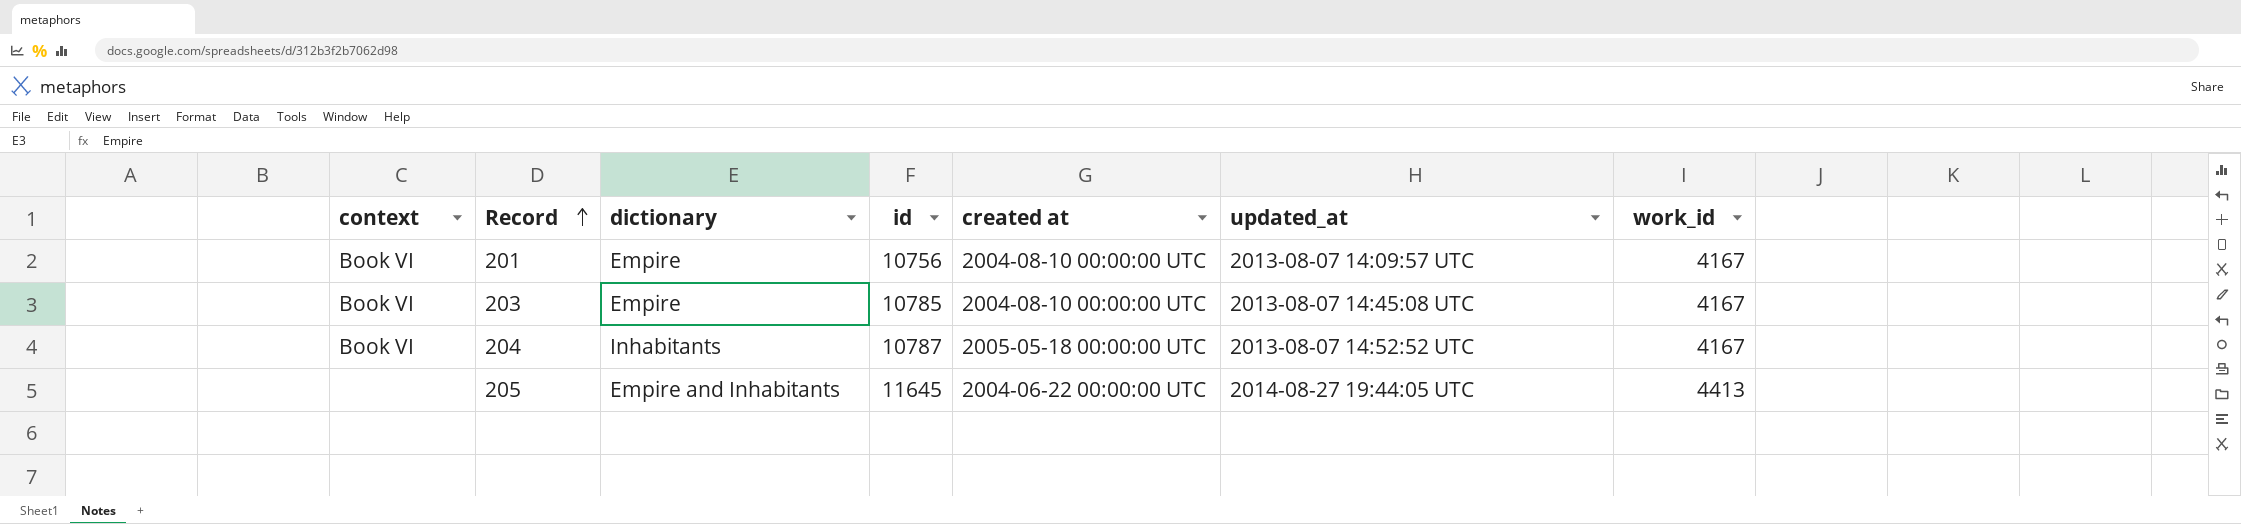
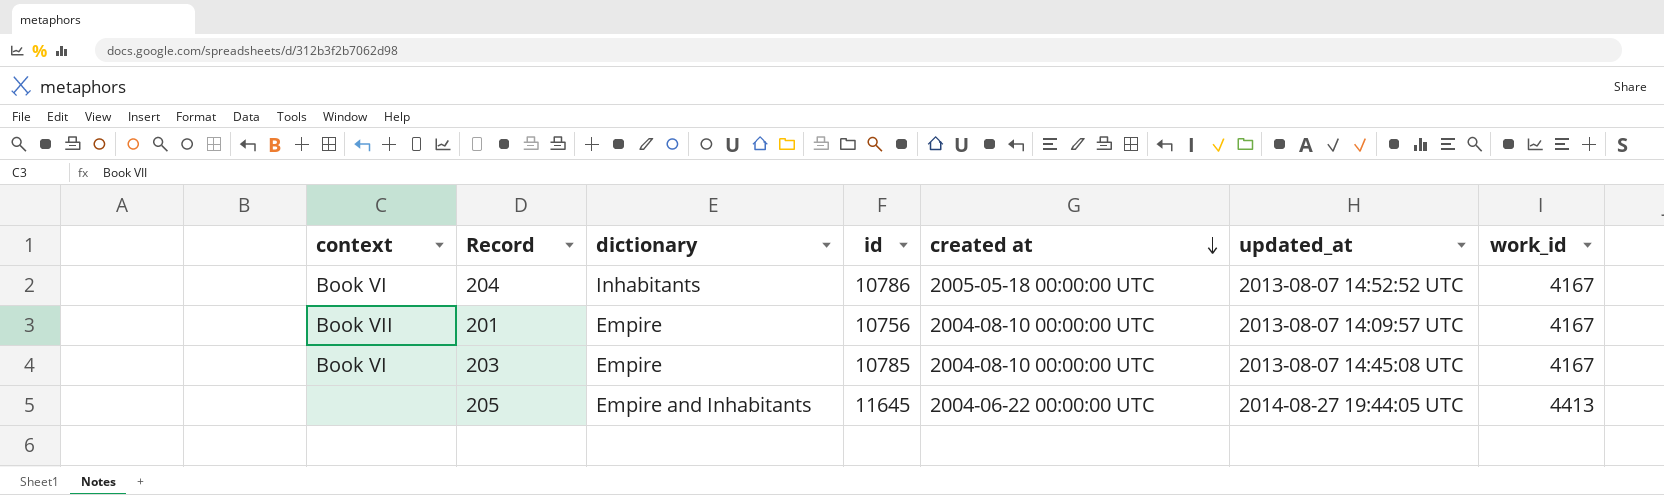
row order: Record ascending -> created at descending
204 | id: 10787 -> 10786
201 | context: Book VI -> Book VII

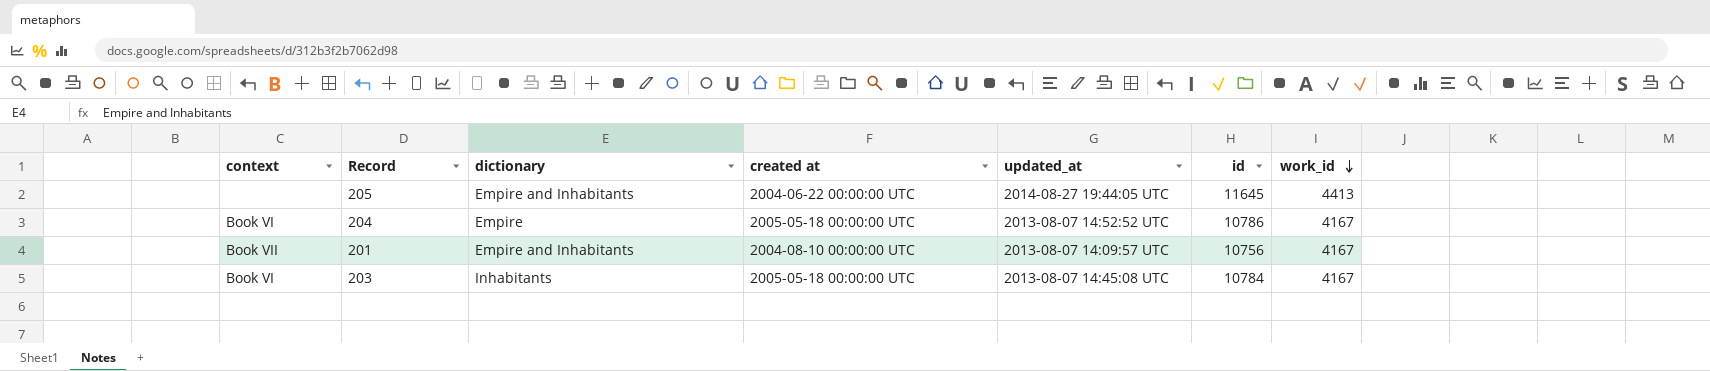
row order: created at descending -> work_id descending
column id | position: 4 -> 6
204 | dictionary: Inhabitants -> Empire
201 | dictionary: Empire -> Empire and Inhabitants
203 | dictionary: Empire -> Inhabitants
203 | created at: 2004-08-10 00:00:00 UTC -> 2005-05-18 00:00:00 UTC
203 | id: 10785 -> 10784

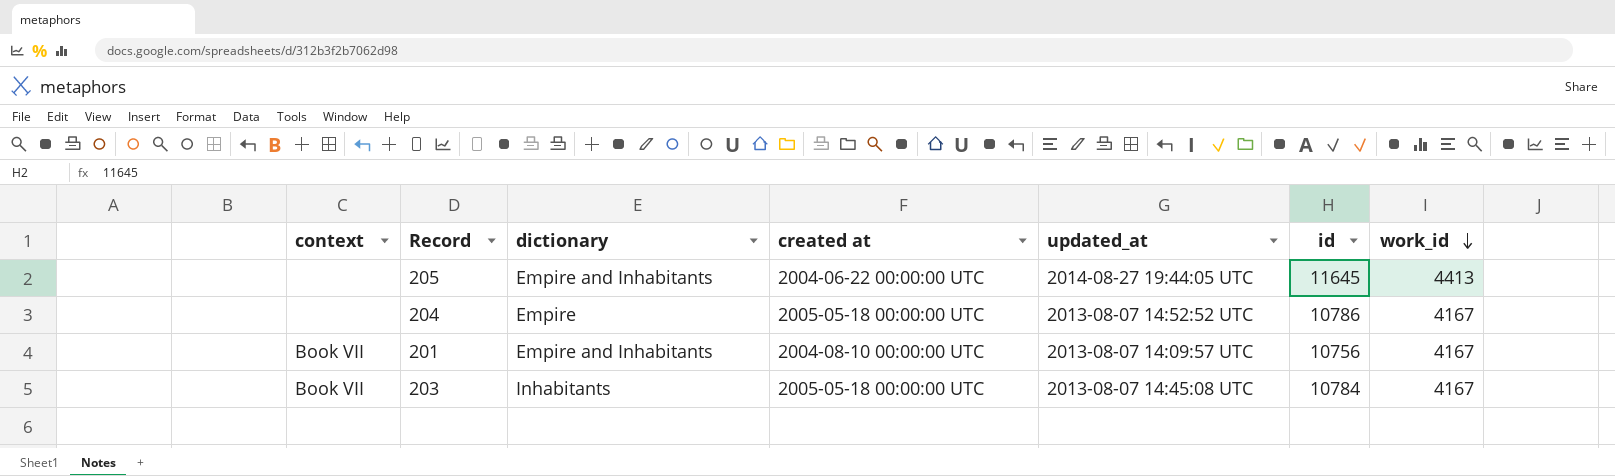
204 | context: Book VI -> none
203 | context: Book VI -> Book VII

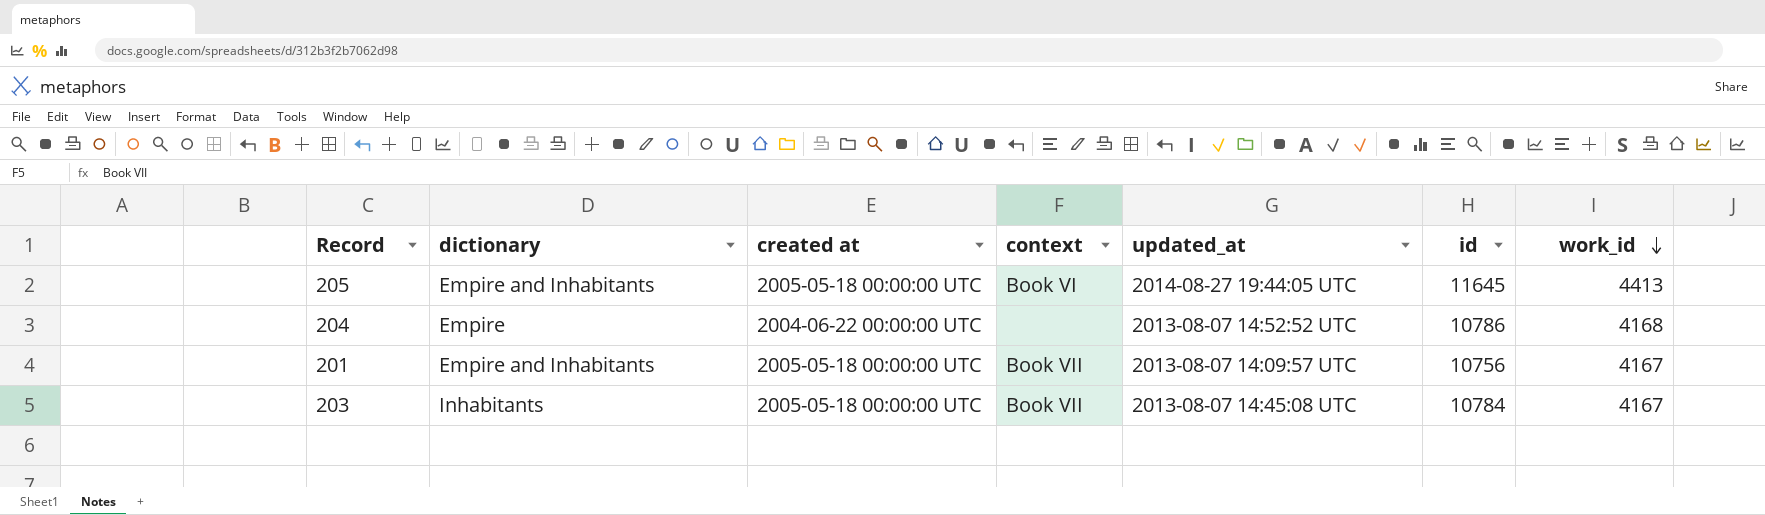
column context | position: 1 -> 4
205 | created at: 2004-06-22 00:00:00 UTC -> 2005-05-18 00:00:00 UTC
205 | context: none -> Book VI
204 | created at: 2005-05-18 00:00:00 UTC -> 2004-06-22 00:00:00 UTC
204 | work_id: 4167 -> 4168
201 | created at: 2004-08-10 00:00:00 UTC -> 2005-05-18 00:00:00 UTC

